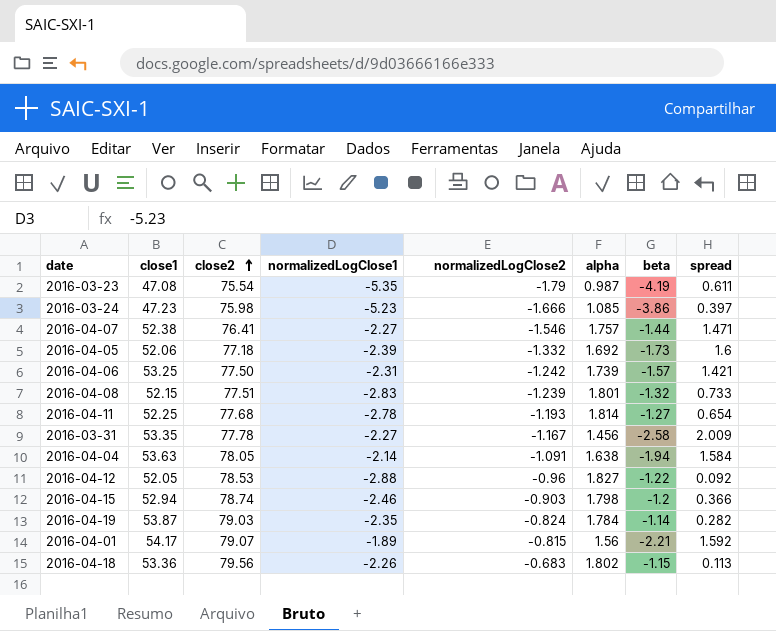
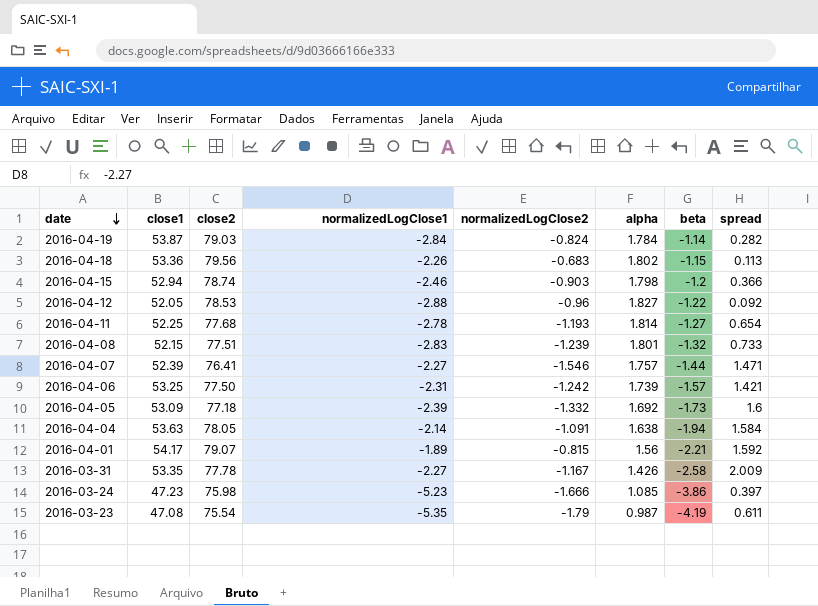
row order: close2 ascending -> date descending
2016-04-19 | normalizedLogClose1: -2.35 -> -2.84
2016-04-07 | close1: 52.38 -> 52.39
2016-04-05 | close1: 52.06 -> 53.09
2016-03-31 | alpha: 1.456 -> 1.426

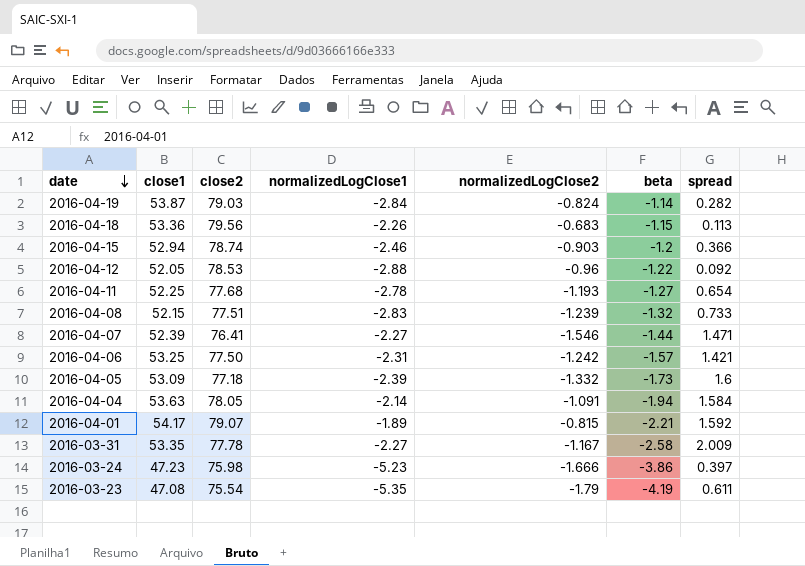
column alpha | position: 6 -> none

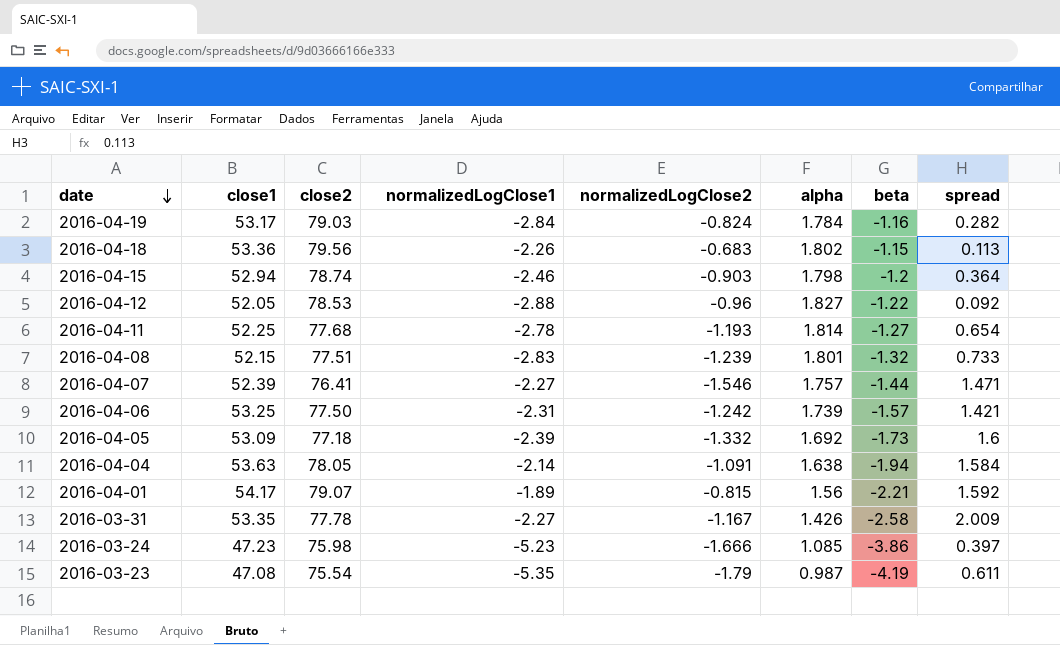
column alpha | position: none -> 6
2016-04-19 | close1: 53.87 -> 53.17
2016-04-19 | beta: -1.14 -> -1.16
2016-04-15 | spread: 0.366 -> 0.364

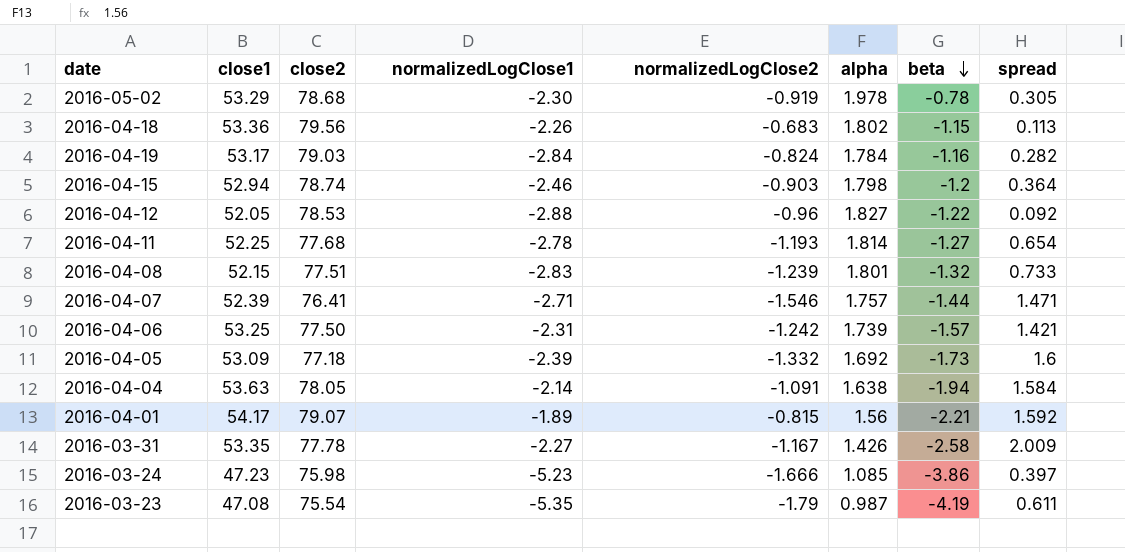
row order: date descending -> beta descending
row 2016-05-02: none -> 53.29 | 78.68 | -2.30 | -0.919 | 1.978 | -0.78 | 0.305
2016-04-07 | normalizedLogClose1: -2.27 -> -2.71

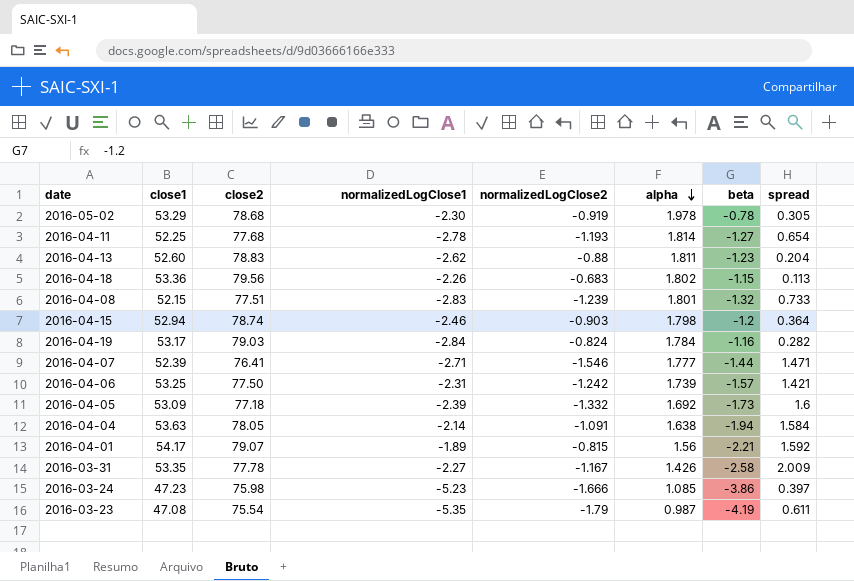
row order: beta descending -> alpha descending
row 2016-04-12: 52.05 | 78.53 | -2.88 | -0.96 | 1.827 | -1.22 | 0.092 -> none
row 2016-04-13: none -> 52.60 | 78.83 | -2.62 | -0.88 | 1.811 | -1.23 | 0.204
2016-04-07 | alpha: 1.757 -> 1.777

